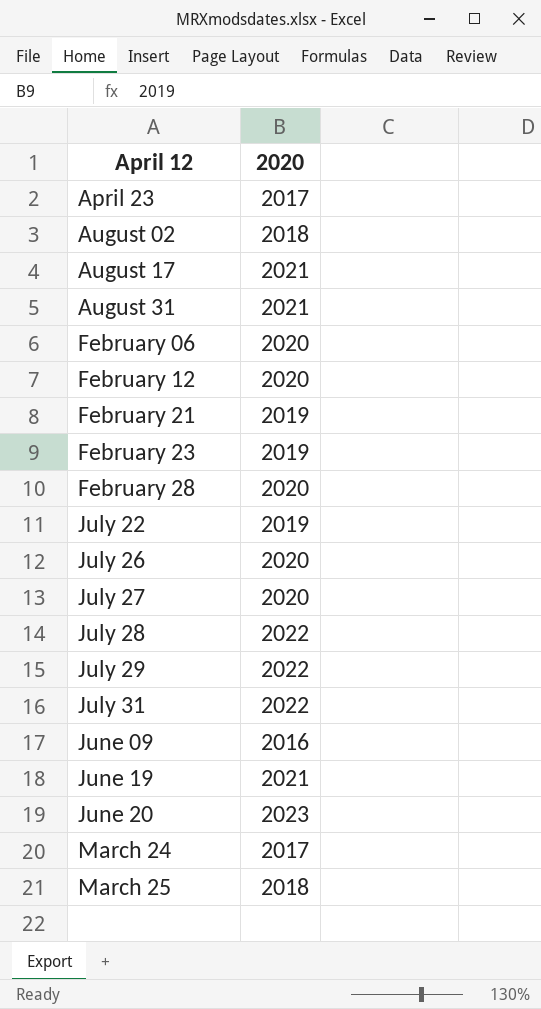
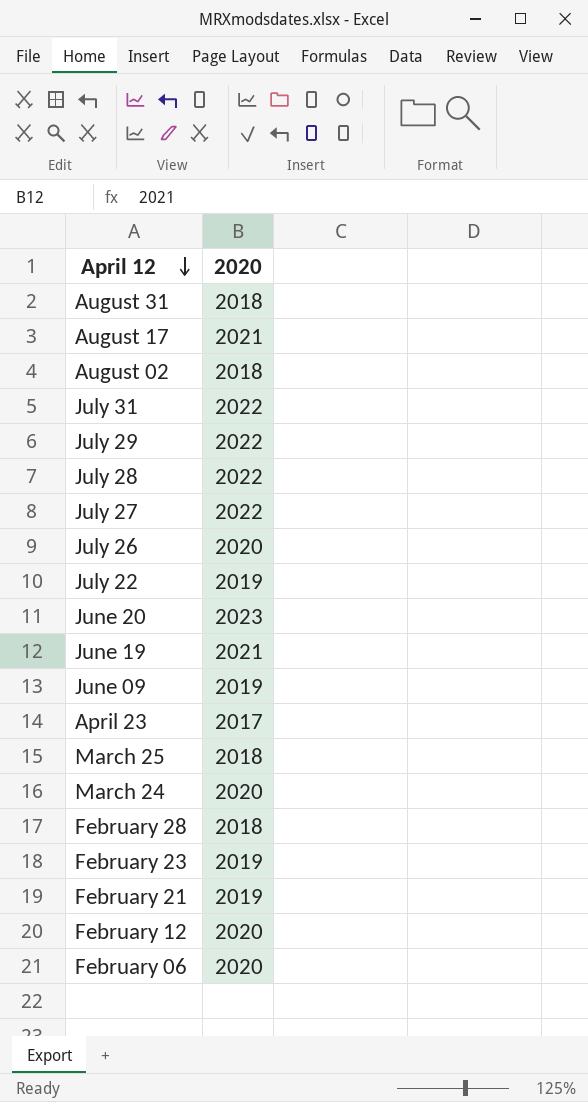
row order: none -> April 12 descending
August 31 | 2020: 2021 -> 2018
July 27 | 2020: 2020 -> 2022
June 09 | 2020: 2016 -> 2019
March 24 | 2020: 2017 -> 2020
February 28 | 2020: 2020 -> 2018

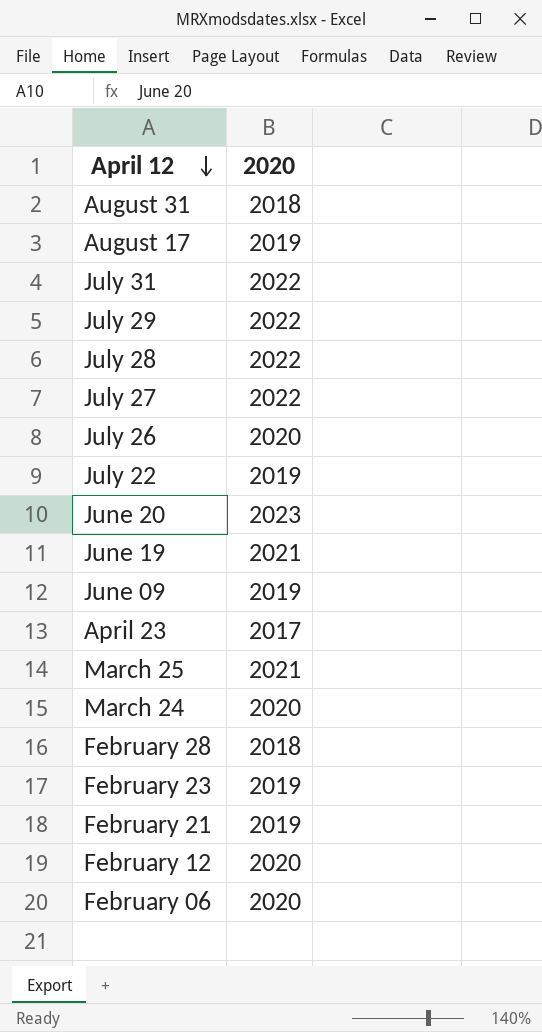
row August 02: 2018 -> none
August 17 | 2020: 2021 -> 2019
March 25 | 2020: 2018 -> 2021

